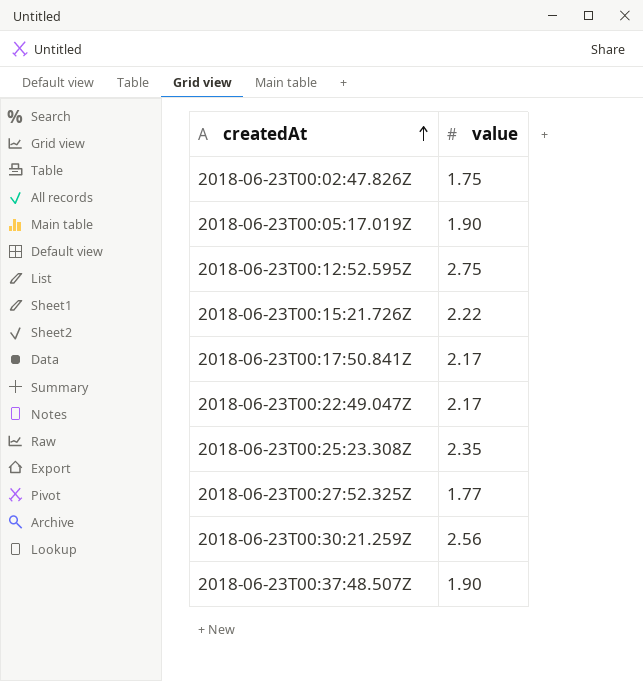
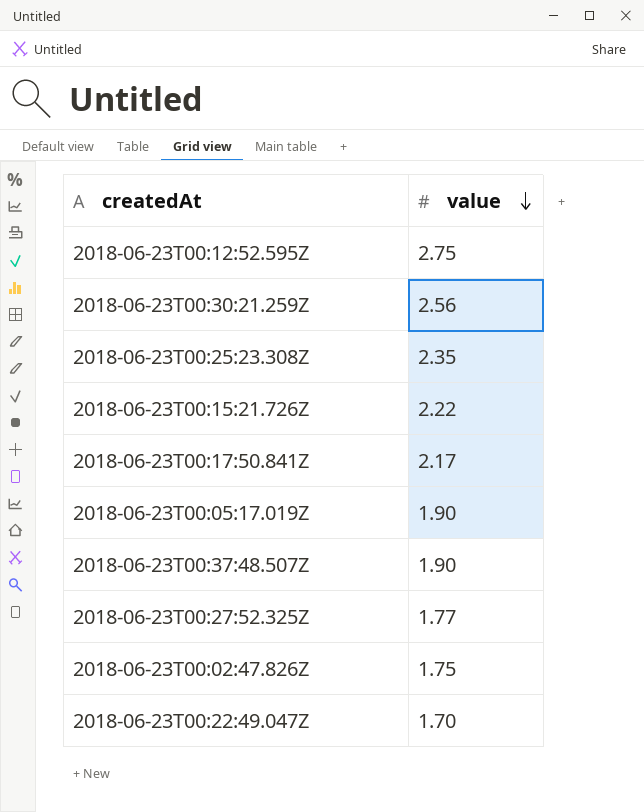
row order: createdAt ascending -> value descending
2018-06-23T00:22:49.047Z | value: 2.17 -> 1.70

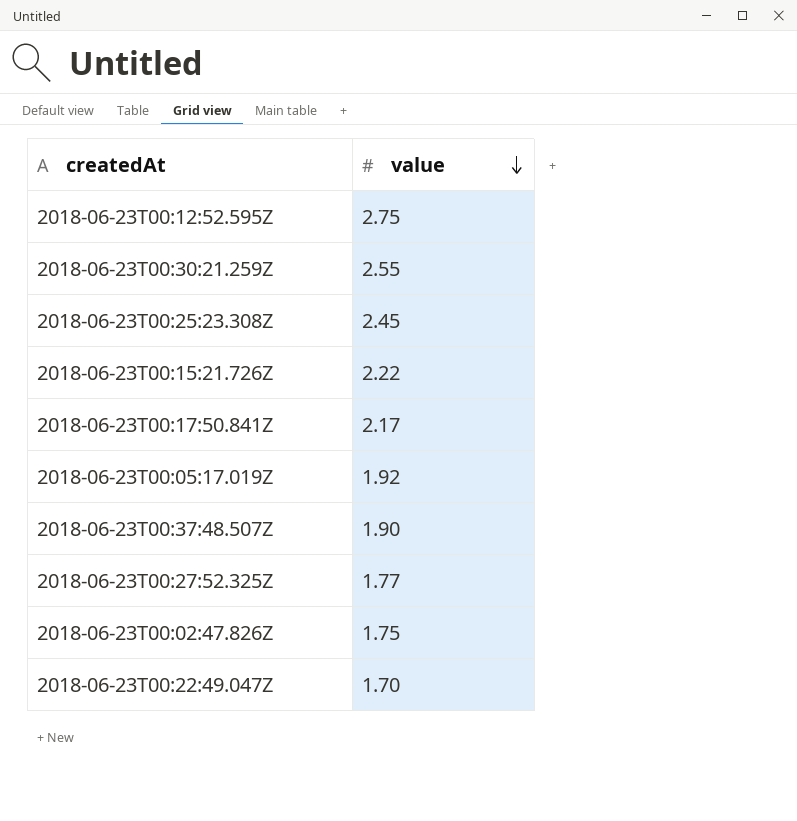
2018-06-23T00:30:21.259Z | value: 2.56 -> 2.55
2018-06-23T00:25:23.308Z | value: 2.35 -> 2.45
2018-06-23T00:05:17.019Z | value: 1.90 -> 1.92

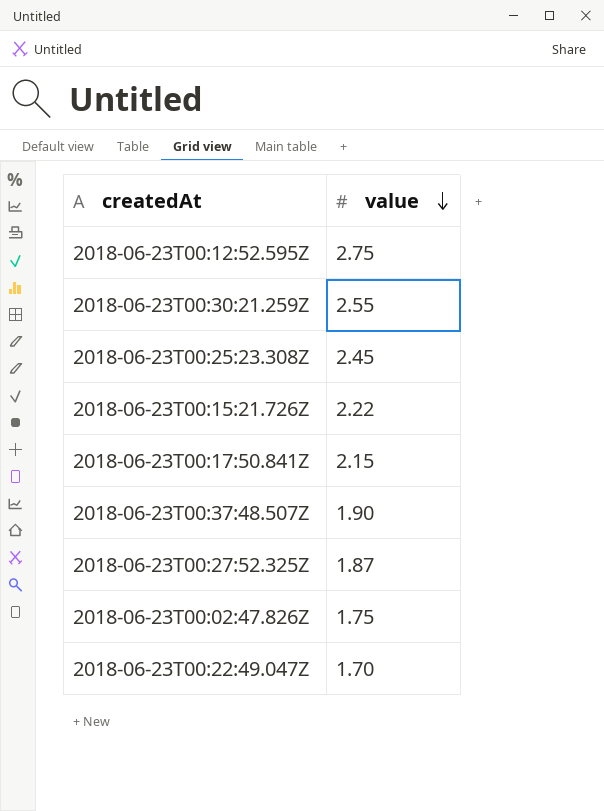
row 2018-06-23T00:05:17.019Z: 1.92 -> none
2018-06-23T00:17:50.841Z | value: 2.17 -> 2.15
2018-06-23T00:27:52.325Z | value: 1.77 -> 1.87

